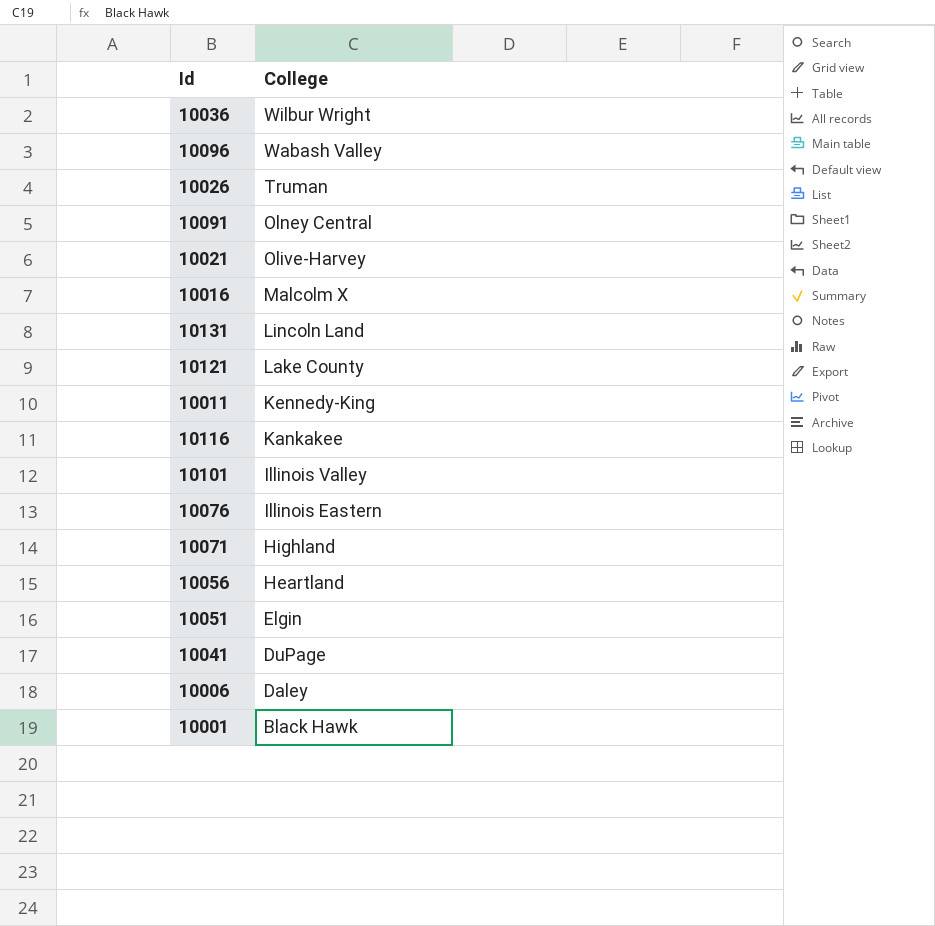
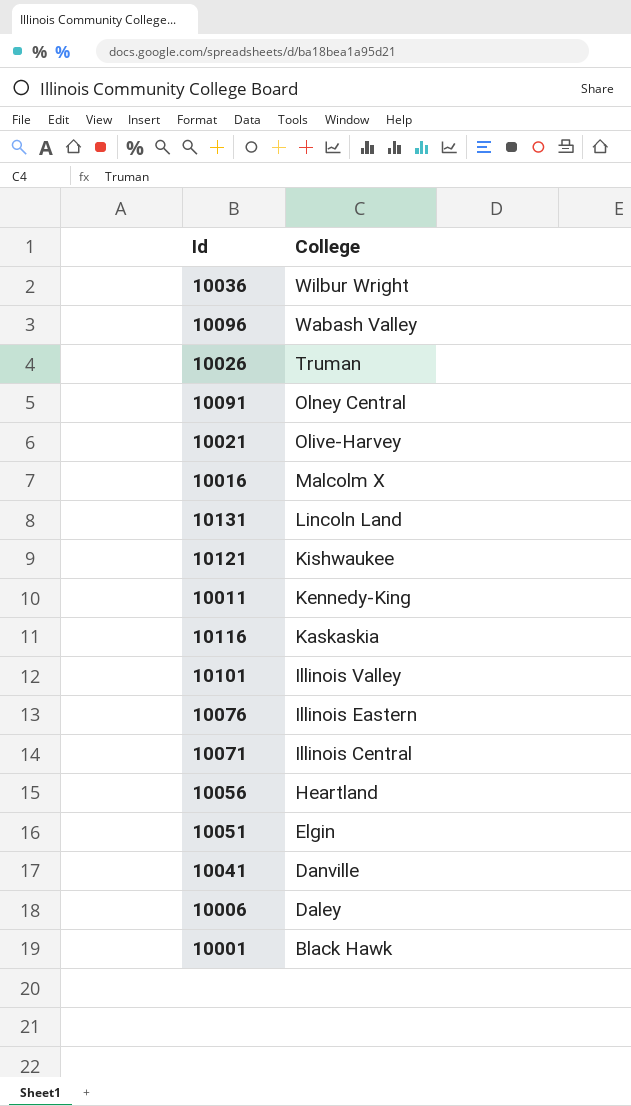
10121 | College: Lake County -> Kishwaukee
10116 | College: Kankakee -> Kaskaskia
10071 | College: Highland -> Illinois Central
10041 | College: DuPage -> Danville

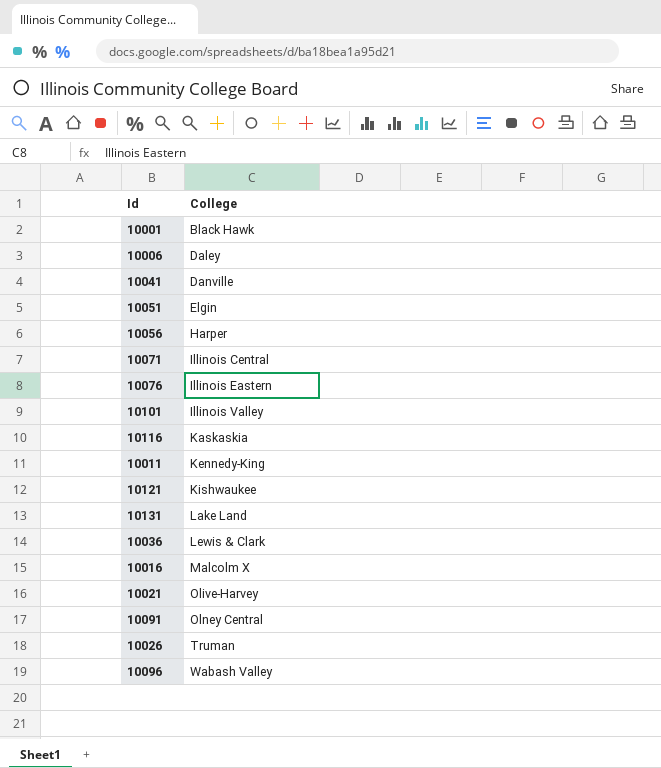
row order: College descending -> College ascending
10056 | College: Heartland -> Harper
10131 | College: Lincoln Land -> Lake Land
10036 | College: Wilbur Wright -> Lewis & Clark

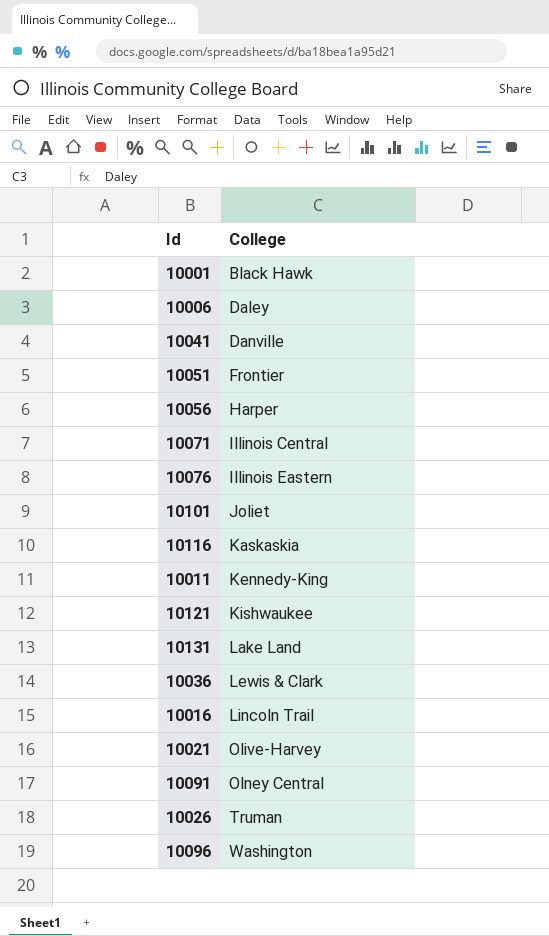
10051 | College: Elgin -> Frontier
10101 | College: Illinois Valley -> Joliet
10016 | College: Malcolm X -> Lincoln Trail
10096 | College: Wabash Valley -> Washington

